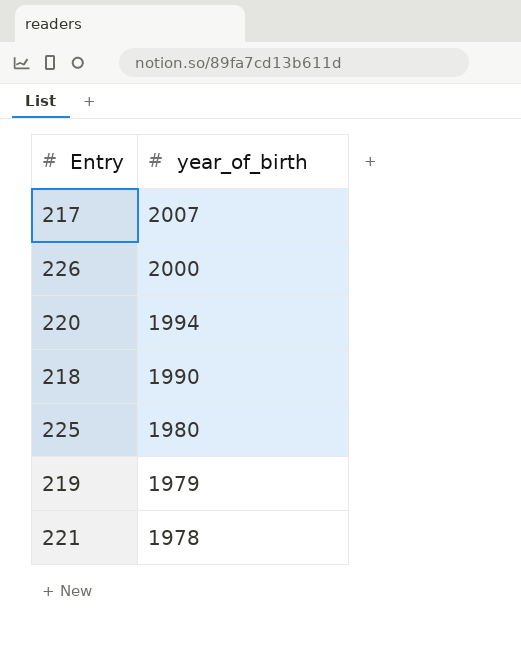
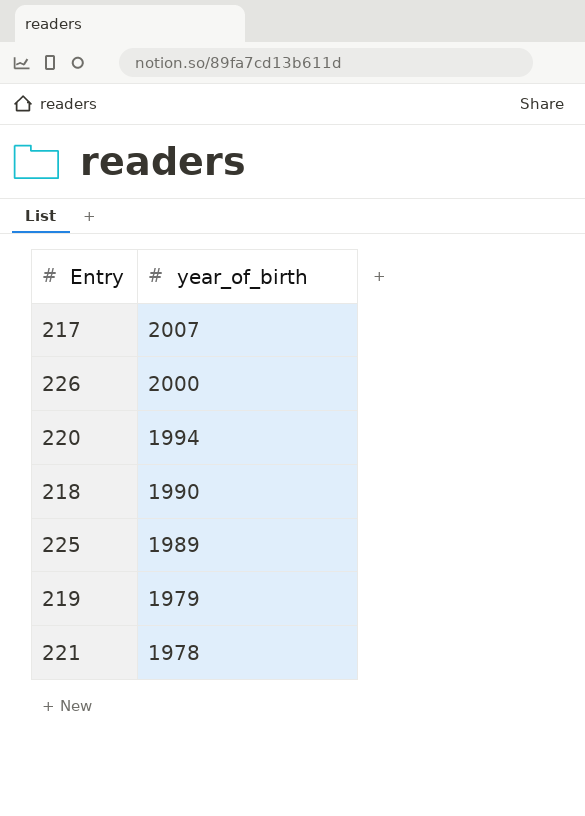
225 | year_of_birth: 1980 -> 1989

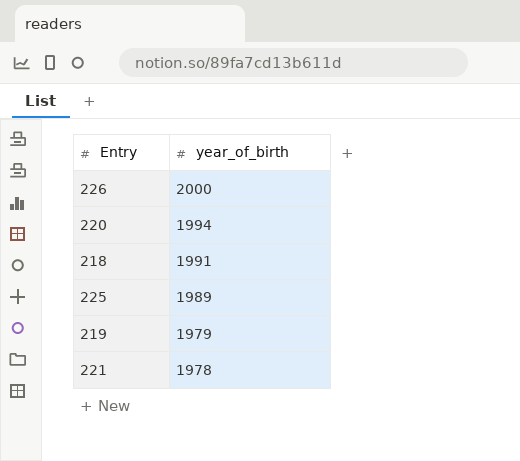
row 217: 2007 -> none
218 | year_of_birth: 1990 -> 1991

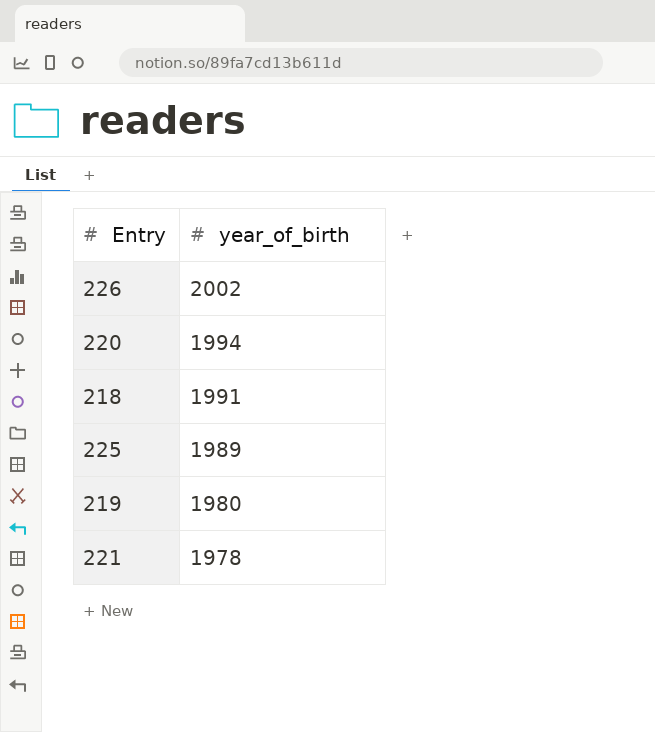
226 | year_of_birth: 2000 -> 2002
219 | year_of_birth: 1979 -> 1980

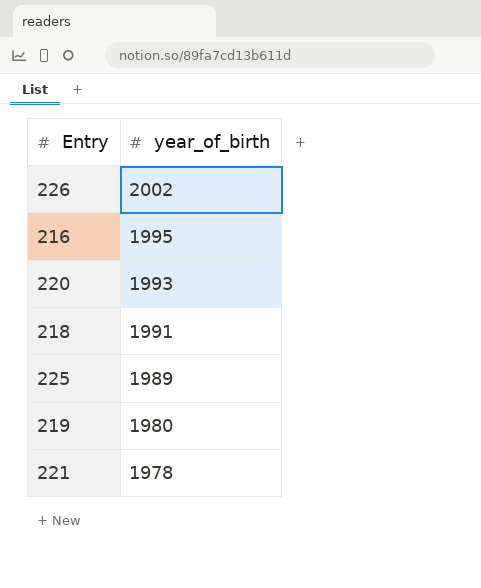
row 216: none -> 1995
220 | year_of_birth: 1994 -> 1993

